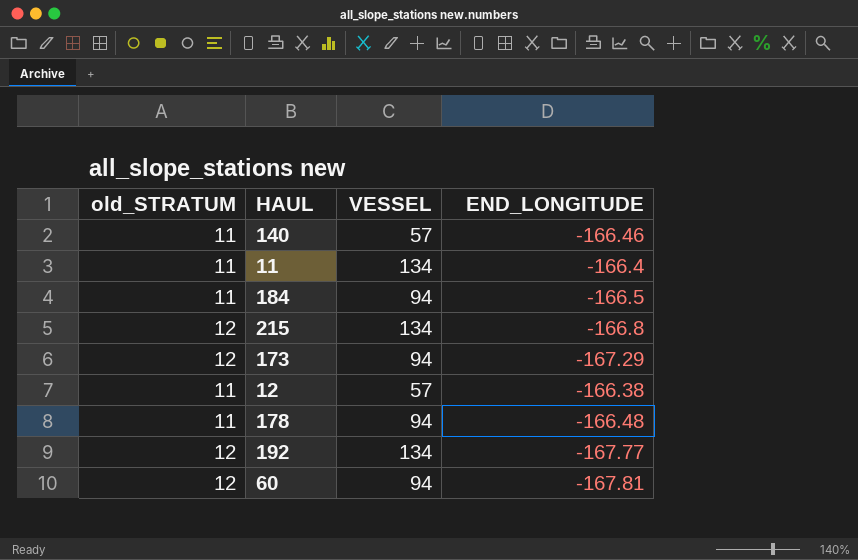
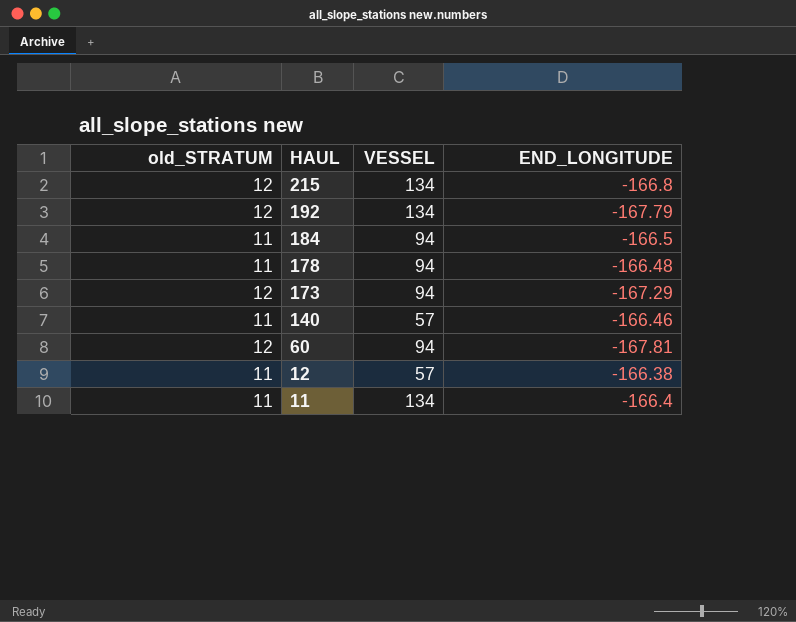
row order: none -> HAUL descending
192 | END_LONGITUDE: -167.77 -> -167.79

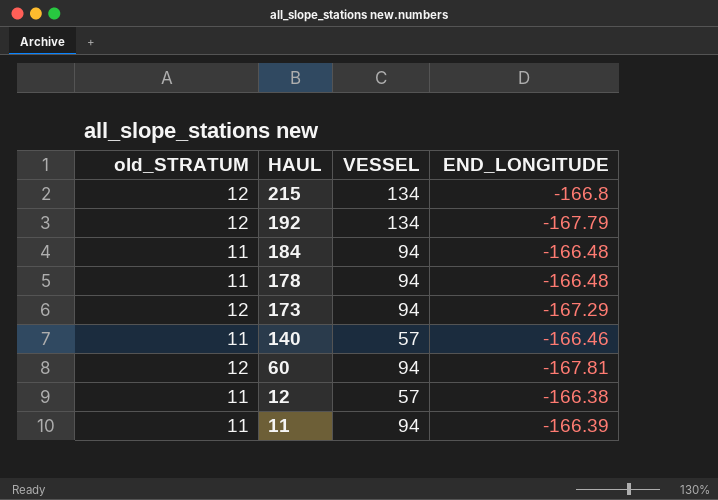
184 | END_LONGITUDE: -166.5 -> -166.48
11 | VESSEL: 134 -> 94
11 | END_LONGITUDE: -166.4 -> -166.39

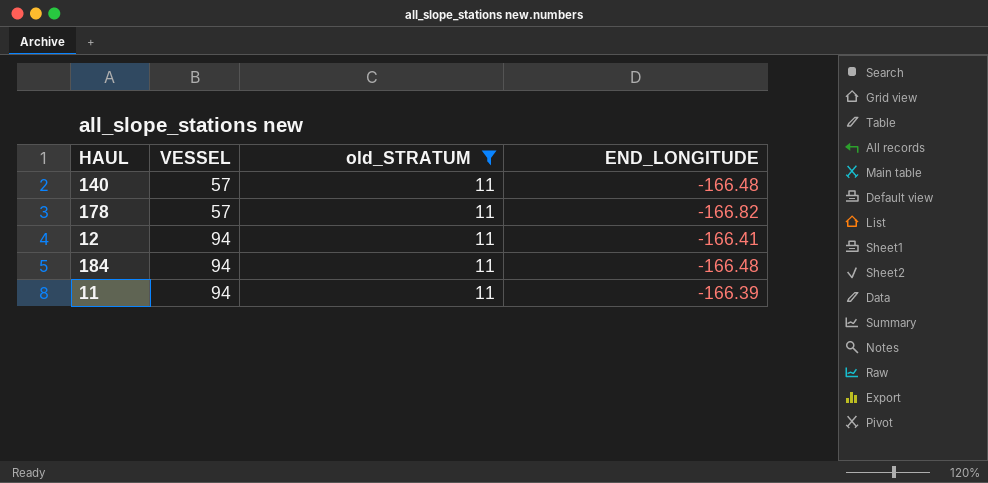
filter: none -> old_STRATUM = 11
row order: HAUL descending -> VESSEL ascending
column old_STRATUM | position: 1 -> 3
140 | END_LONGITUDE: -166.46 -> -166.48
178 | VESSEL: 94 -> 57
178 | END_LONGITUDE: -166.48 -> -166.82
12 | VESSEL: 57 -> 94
12 | END_LONGITUDE: -166.38 -> -166.41

